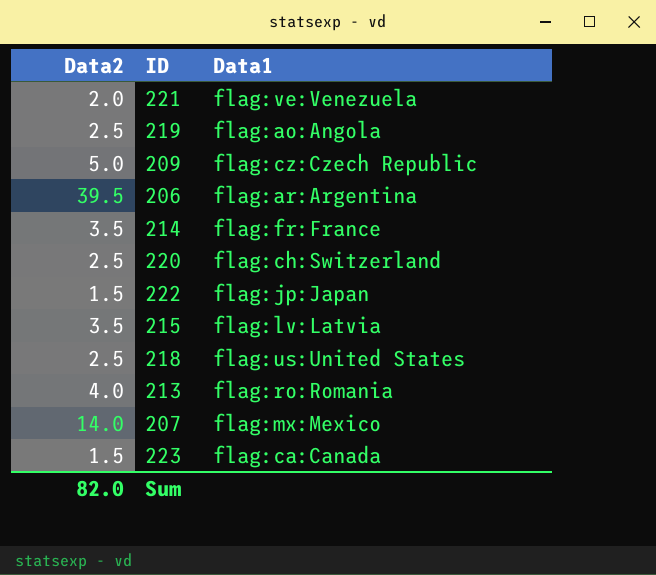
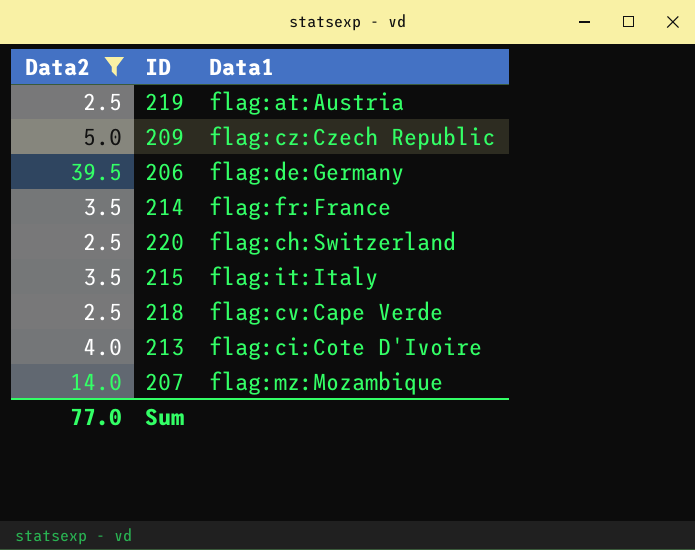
filter: none -> Data2 >= 2.5
219 | Data1: flag:ao:Angola -> flag:at:Austria
206 | Data1: flag:ar:Argentina -> flag:de:Germany
215 | Data1: flag:lv:Latvia -> flag:it:Italy
218 | Data1: flag:us:United States -> flag:cv:Cape Verde
213 | Data1: flag:ro:Romania -> flag:ci:Cote D'Ivoire
207 | Data1: flag:mx:Mexico -> flag:mz:Mozambique
Sum | Data2: 82.0 -> 77.0

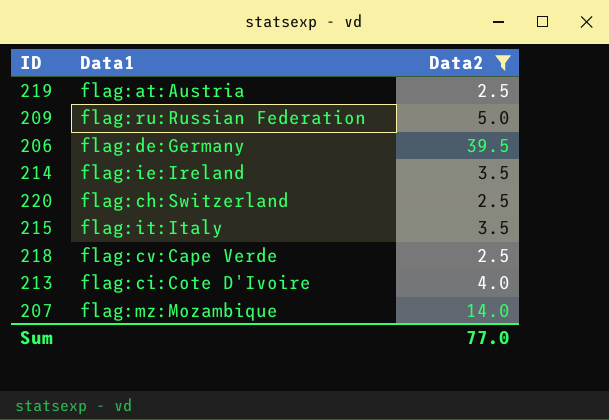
column Data2 | position: 1 -> 3
209 | Data1: flag:cz:Czech Republic -> flag:ru:Russian Federation
214 | Data1: flag:fr:France -> flag:ie:Ireland

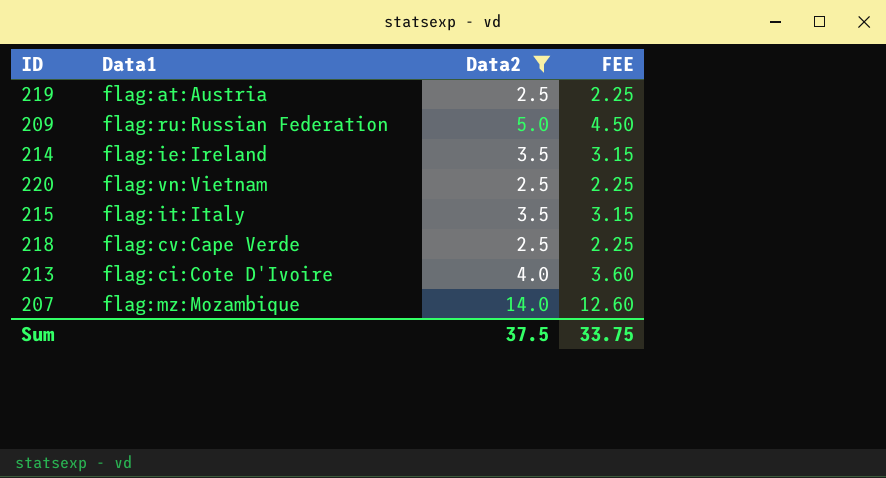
column FEE | formula: none -> [Data2] * 0.9
row 206: flag:de:Germany | 39.5 -> none
220 | Data1: flag:ch:Switzerland -> flag:vn:Vietnam
Sum | Data2: 77.0 -> 37.5

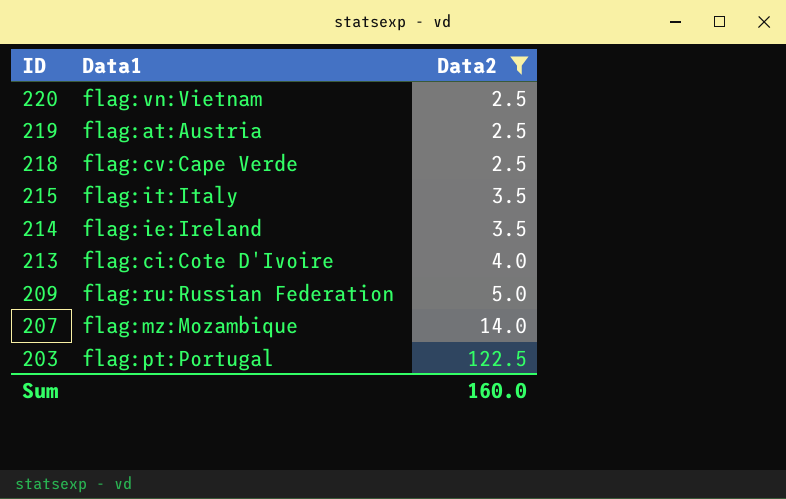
row order: none -> ID descending
column FEE | formula: [Data2] * 0.9 -> none
row 203: none -> flag:pt:Portugal | 122.5
Sum | Data2: 37.5 -> 160.0

